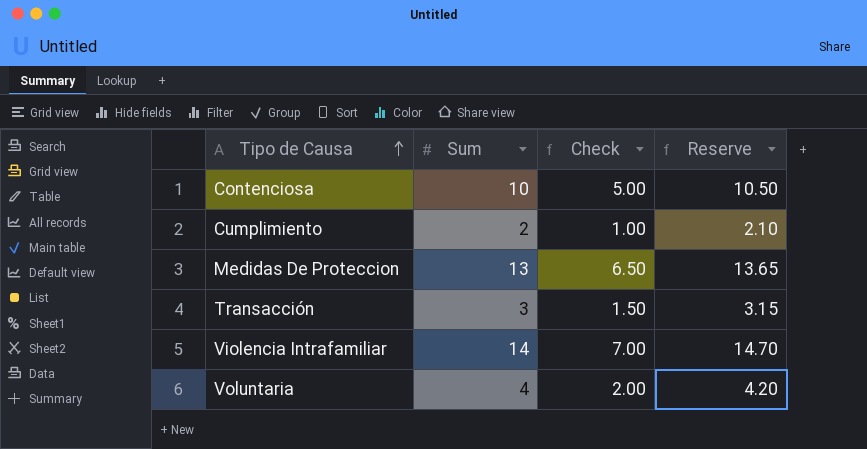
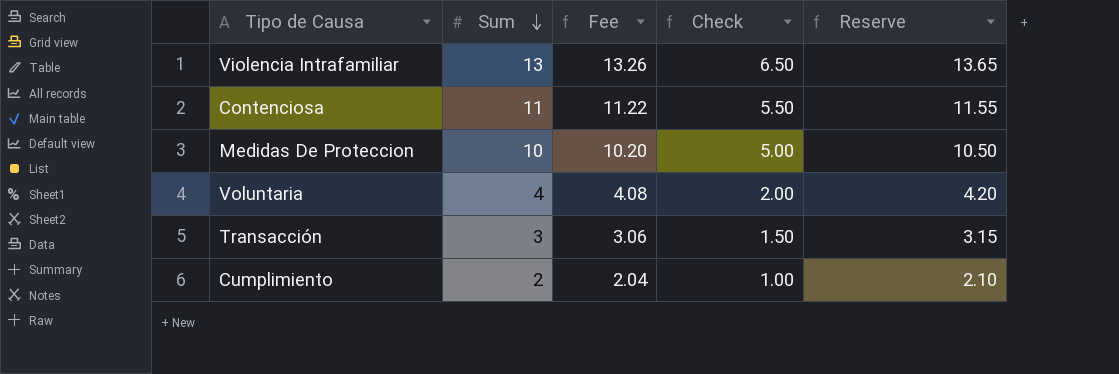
row order: Tipo de Causa ascending -> Sum descending
column Fee | formula: none -> [Sum] * 1.02
Violencia Intrafamiliar | Sum: 14 -> 13
Violencia Intrafamiliar | Check: 7.00 -> 6.50
Violencia Intrafamiliar | Reserve: 14.70 -> 13.65
Contenciosa | Sum: 10 -> 11
Contenciosa | Check: 5.00 -> 5.50
Contenciosa | Reserve: 10.50 -> 11.55
Medidas De Proteccion | Sum: 13 -> 10
Medidas De Proteccion | Check: 6.50 -> 5.00
Medidas De Proteccion | Reserve: 13.65 -> 10.50

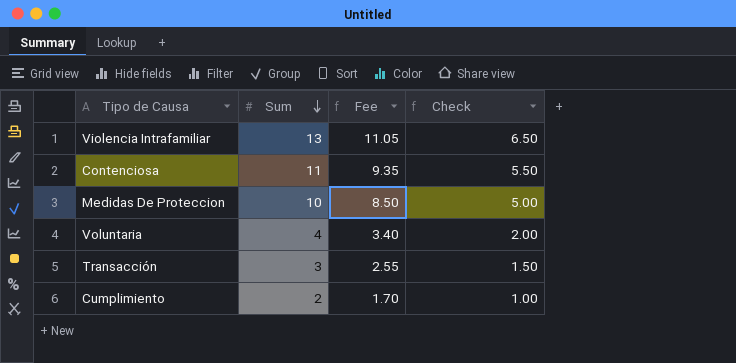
column Reserve | formula: [Sum] * 1.05 -> none
column Fee | formula: [Sum] * 1.02 -> [Sum] * 0.85

